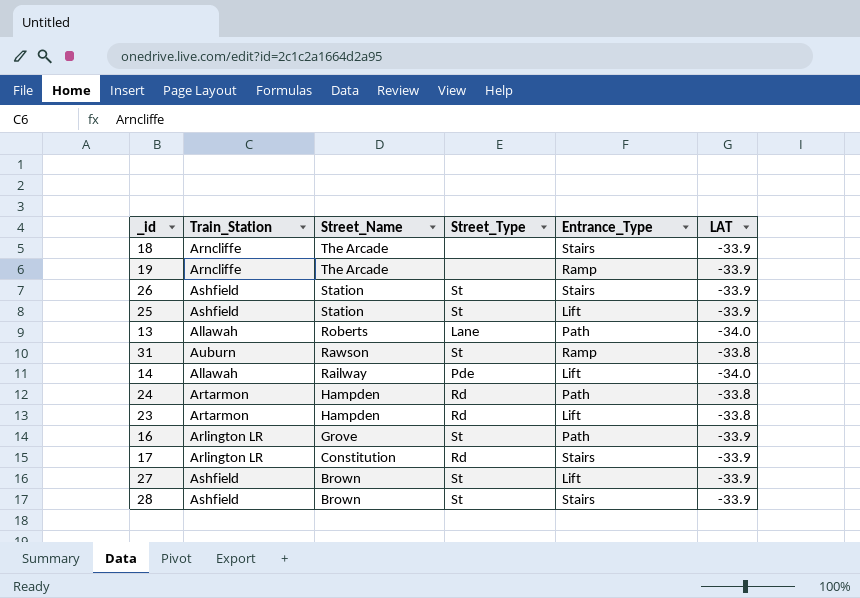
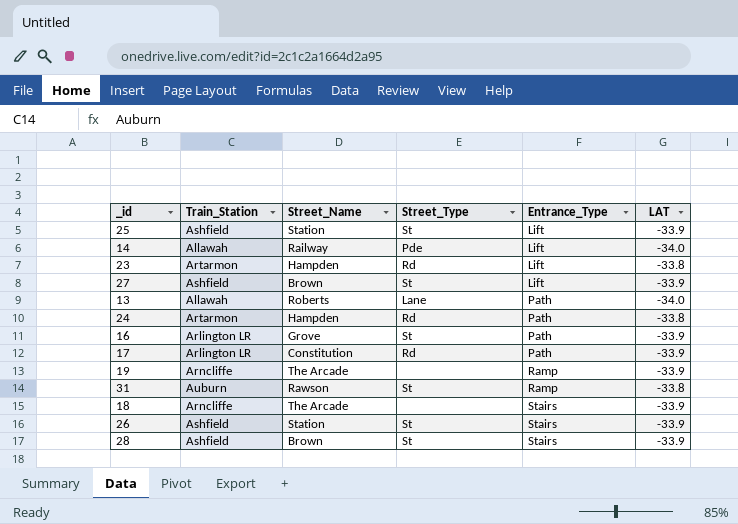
row order: Street_Name descending -> Entrance_Type ascending
17 | Entrance_Type: Stairs -> Path

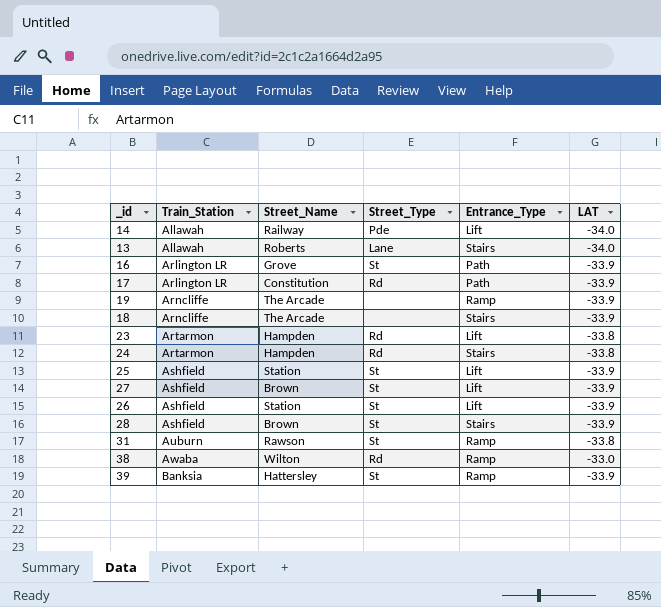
row order: Entrance_Type ascending -> Train_Station ascending
13 | Entrance_Type: Path -> Stairs
24 | Entrance_Type: Path -> Stairs
26 | Entrance_Type: Stairs -> Lift
row 38: none -> Awaba | Wilton | Rd | Ramp | -33.0
row 39: none -> Banksia | Hattersley | St | Ramp | -33.9

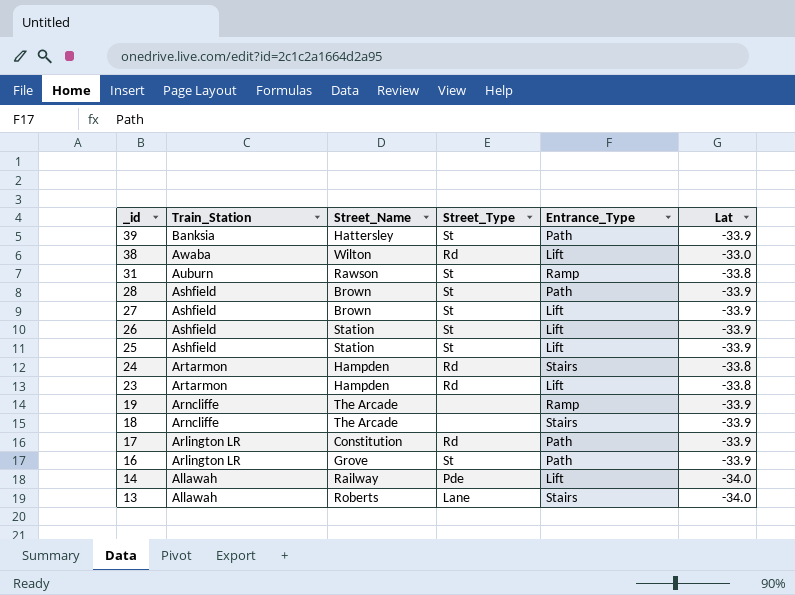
row order: Train_Station ascending -> _id descending
column name: LAT -> Lat
39 | Entrance_Type: Ramp -> Path
38 | Entrance_Type: Ramp -> Lift
28 | Entrance_Type: Stairs -> Path

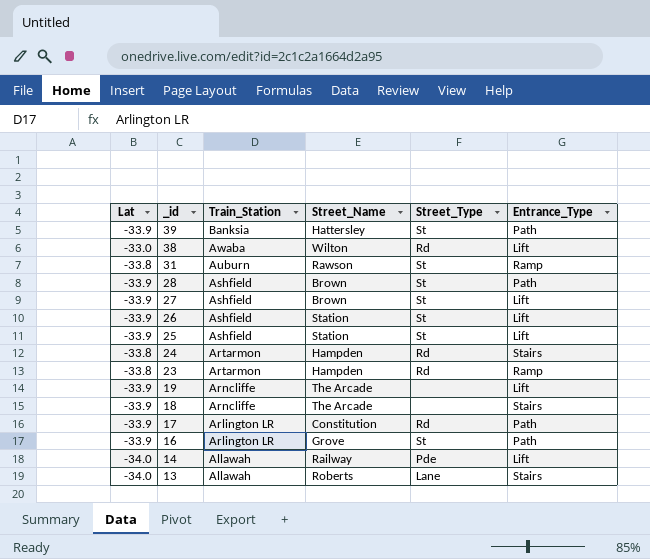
column Lat | position: 6 -> 1
23 | Entrance_Type: Lift -> Ramp
19 | Entrance_Type: Ramp -> Lift

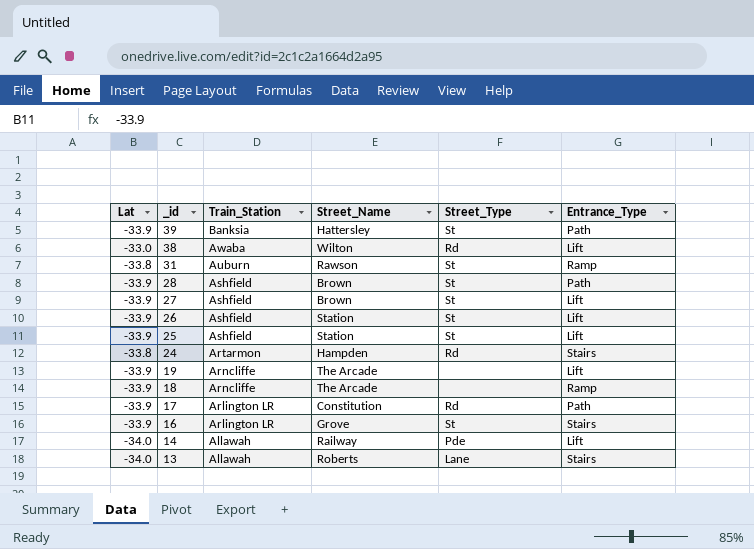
row 23: -33.8 | Artarmon | Hampden | Rd | Ramp -> none
18 | Entrance_Type: Stairs -> Ramp
16 | Entrance_Type: Path -> Stairs

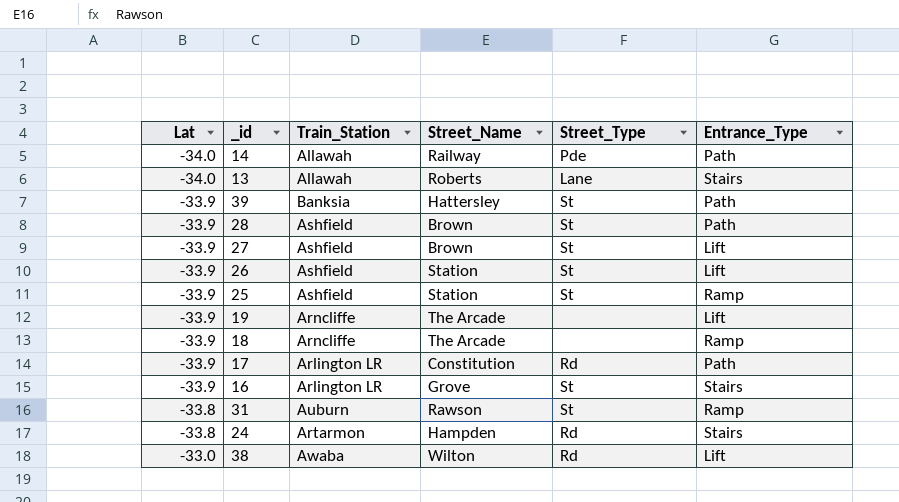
row order: _id descending -> Lat ascending
14 | Entrance_Type: Lift -> Path
25 | Entrance_Type: Lift -> Ramp

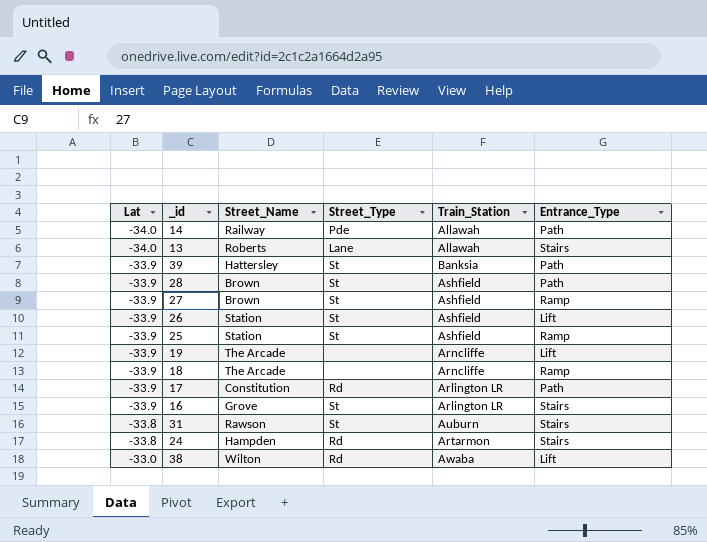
column Train_Station | position: 3 -> 5
27 | Entrance_Type: Lift -> Ramp
31 | Entrance_Type: Ramp -> Stairs

